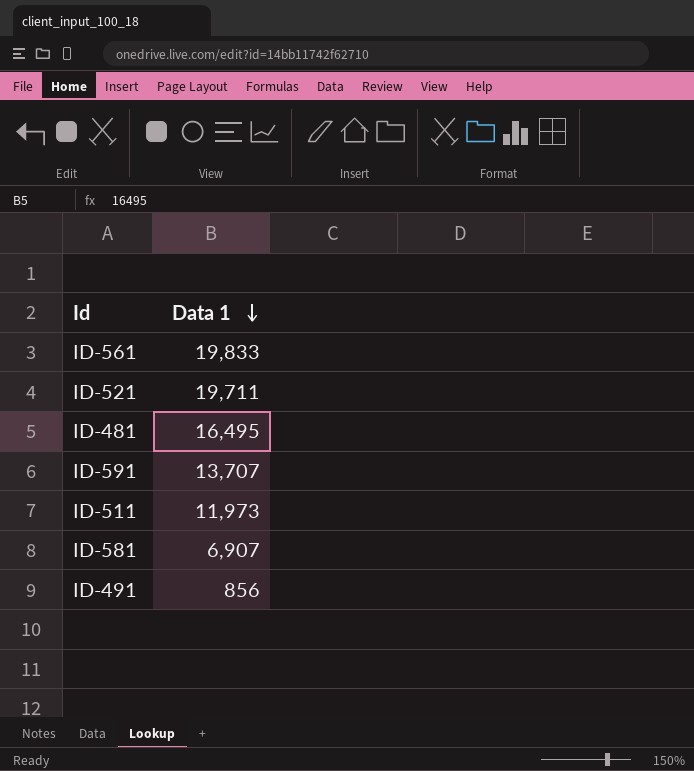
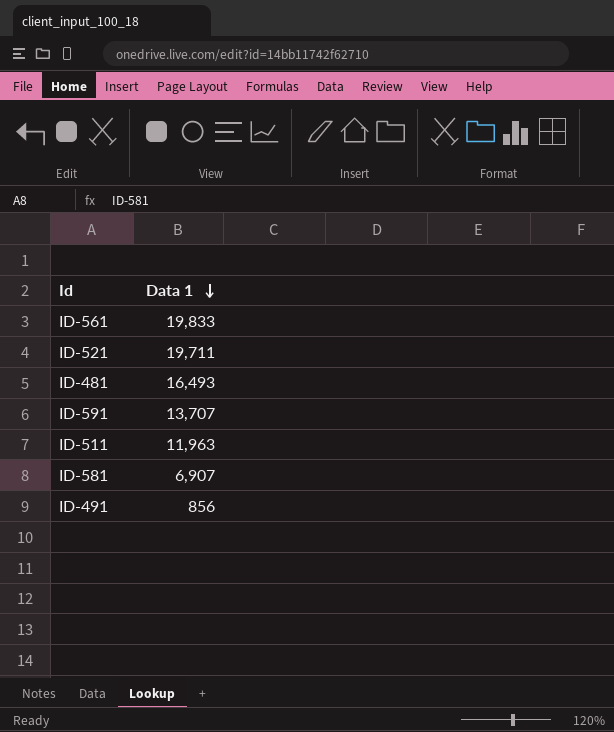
ID-481 | Data 1: 16,495 -> 16,493
ID-511 | Data 1: 11,973 -> 11,963

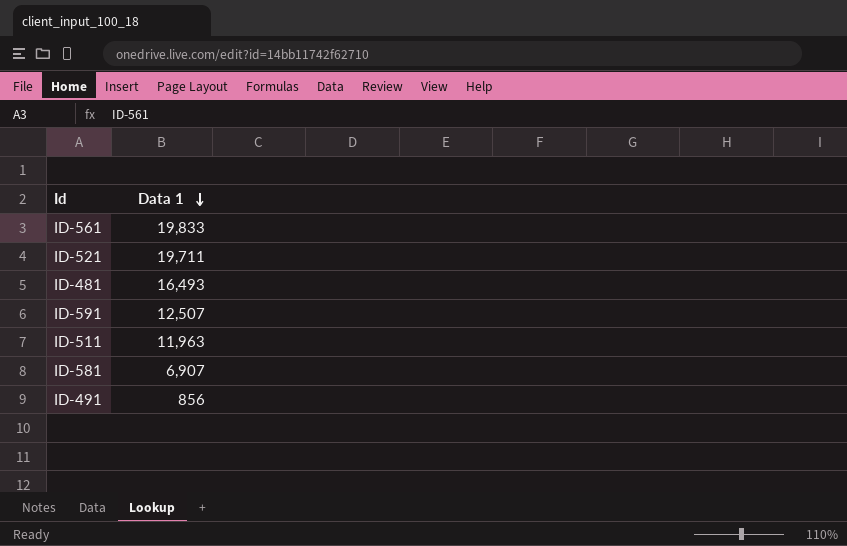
ID-591 | Data 1: 13,707 -> 12,507

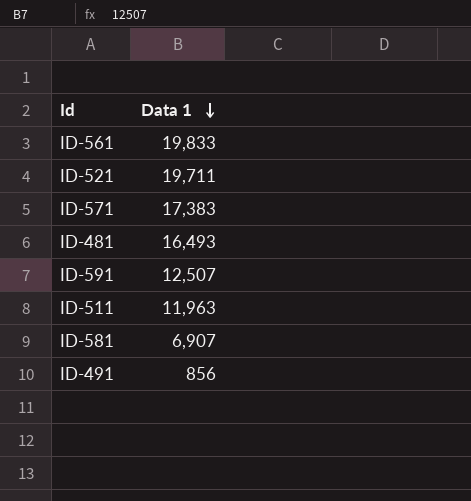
row ID-571: none -> 17,383

